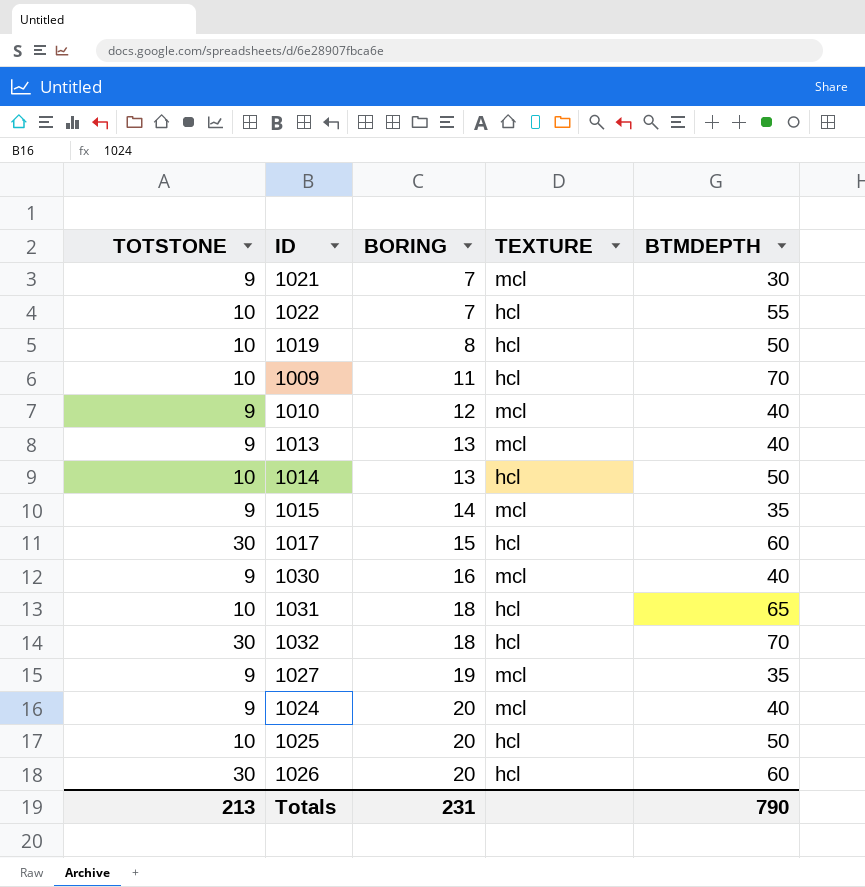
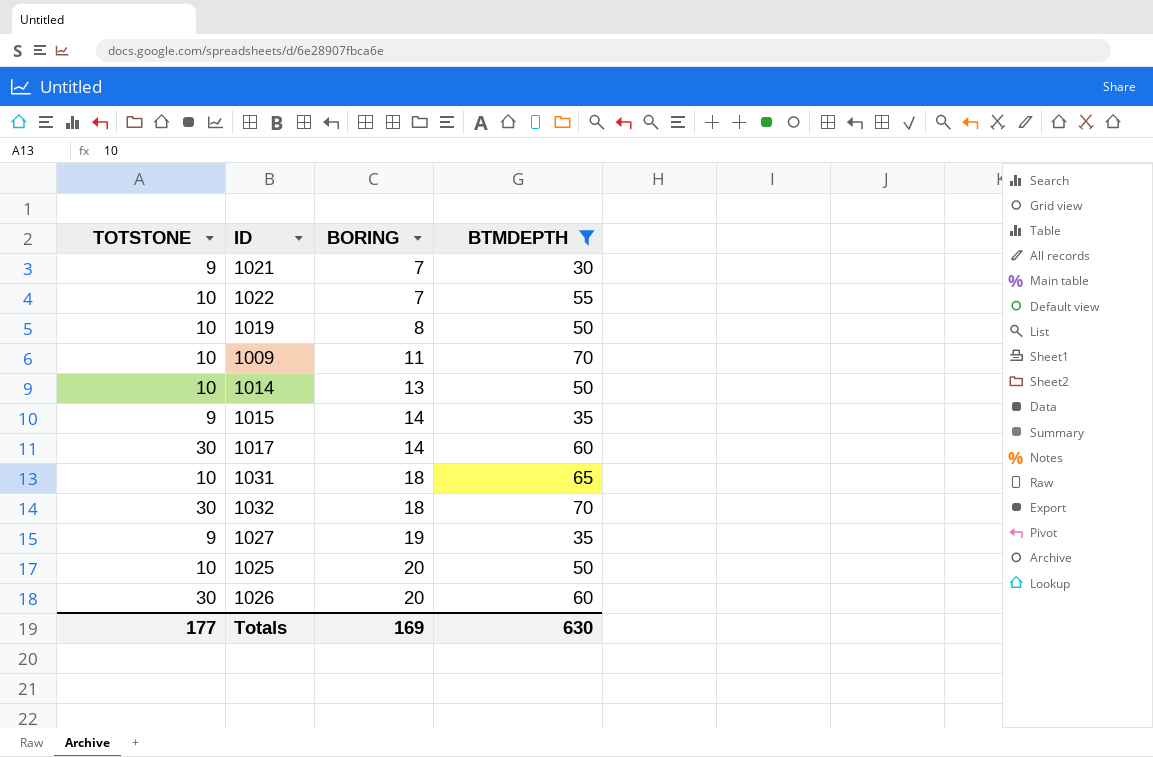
filter: none -> BTMDEPTH != 40
column TEXTURE | position: 4 -> none
1017 | BORING: 15 -> 14
Totals | TOTSTONE: 213 -> 177
Totals | BORING: 231 -> 169
Totals | BTMDEPTH: 790 -> 630

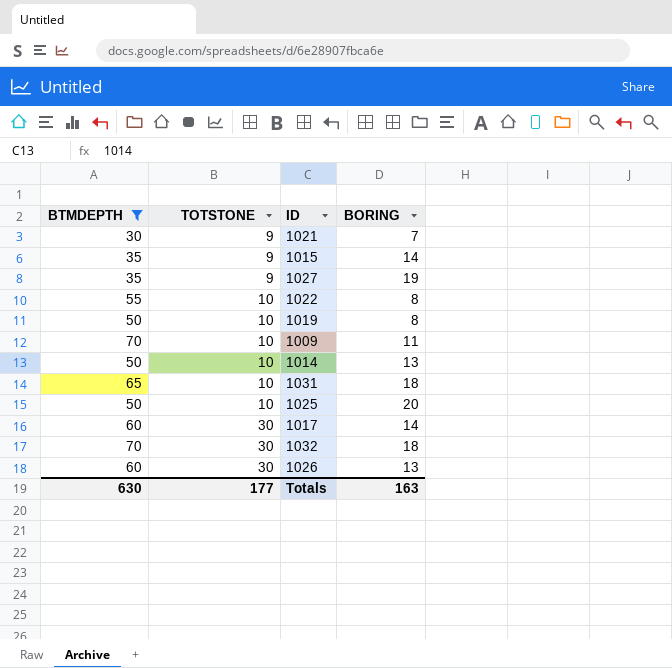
row order: BORING ascending -> TOTSTONE ascending
column BTMDEPTH | position: 4 -> 1
1022 | BORING: 7 -> 8
1026 | BORING: 20 -> 13
Totals | BORING: 169 -> 163

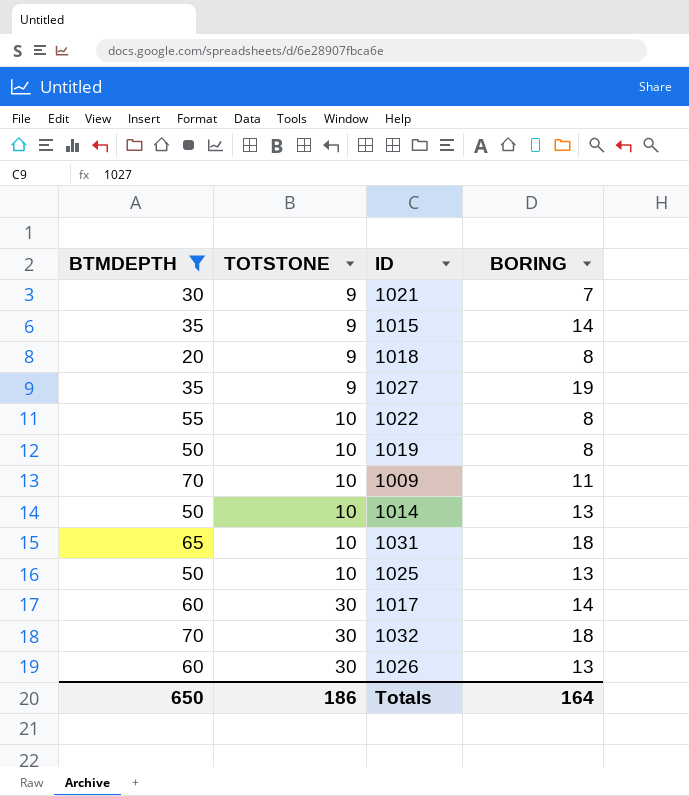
row 1018: none -> 20 | 9 | 8
1025 | BORING: 20 -> 13
Totals | BTMDEPTH: 630 -> 650
Totals | TOTSTONE: 177 -> 186
Totals | BORING: 163 -> 164

